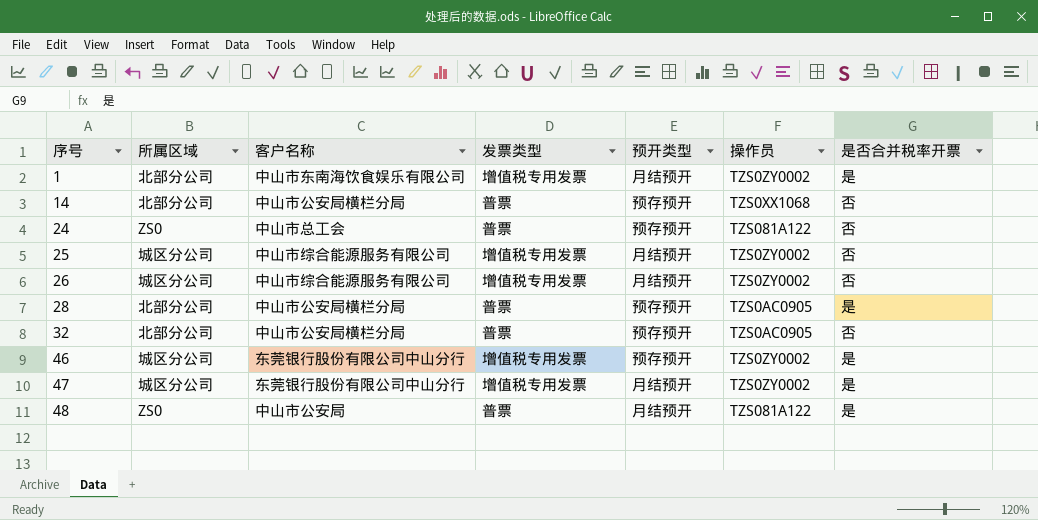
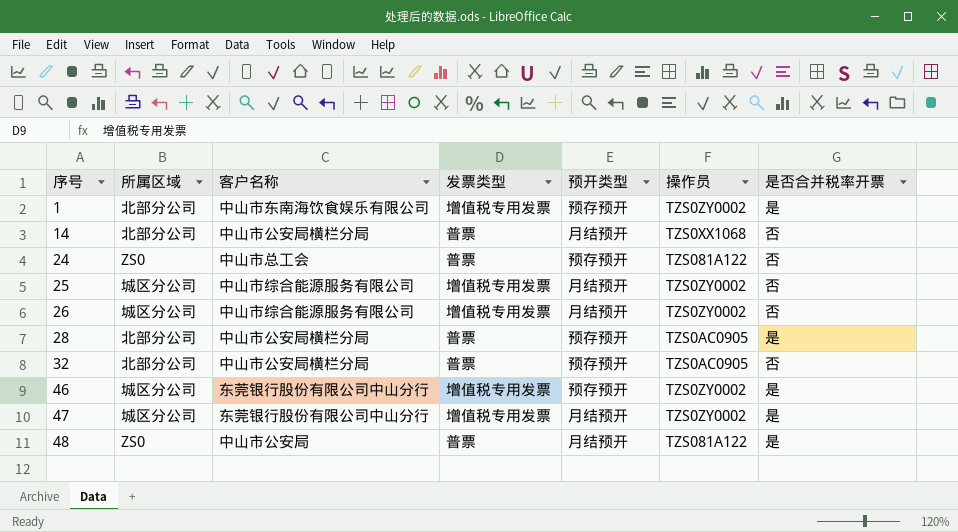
1 | 预开类型: 月结预开 -> 预存预开
14 | 预开类型: 预存预开 -> 月结预开

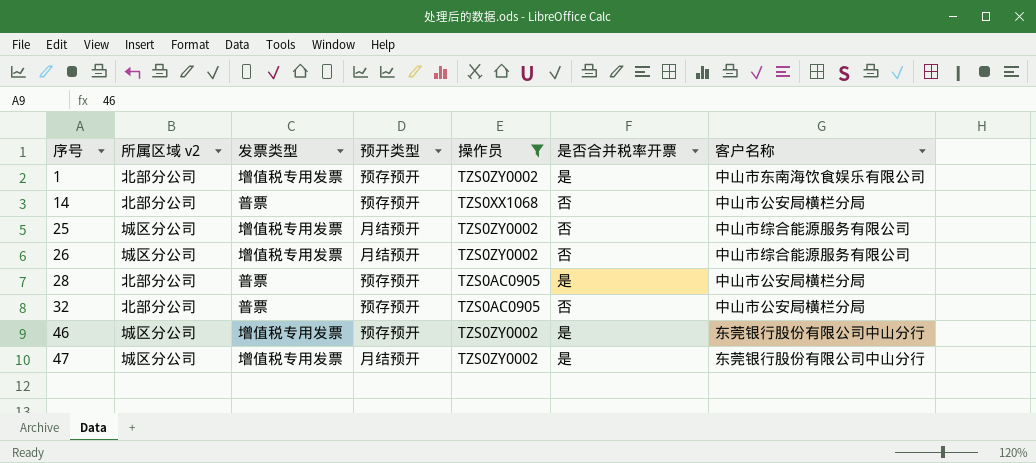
filter: none -> 操作员 != TZS081A122
column name: 所属区域 -> 所属区域 v2
column 客户名称 | position: 3 -> 7
14 | 预开类型: 月结预开 -> 预存预开

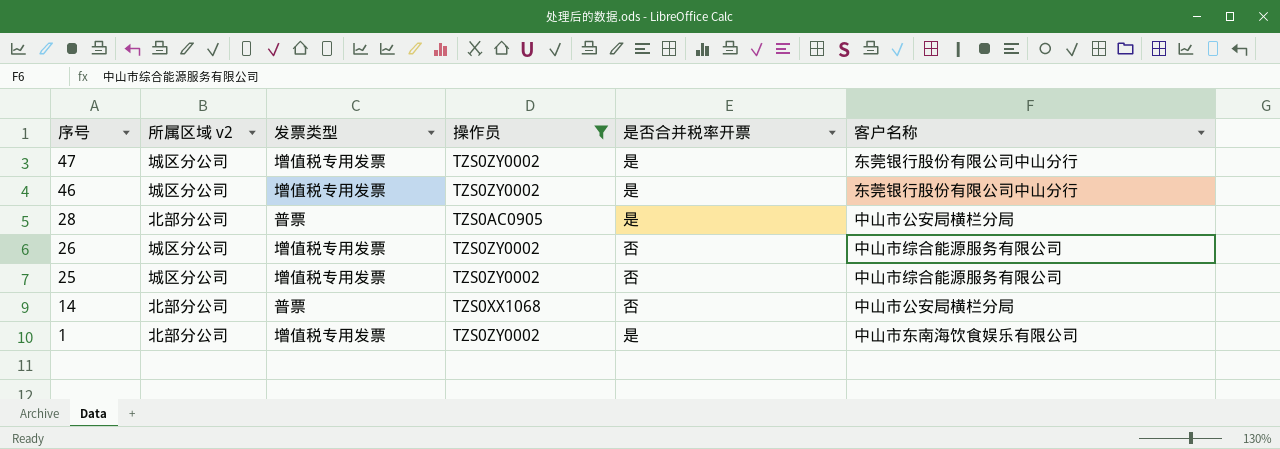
row order: 序号 ascending -> 序号 descending
column 预开类型 | position: 4 -> none
row 32: 北部分公司 | 普票 | 预存预开 | TZS0AC0905 | 否 | 中山市公安局横栏分局 -> none

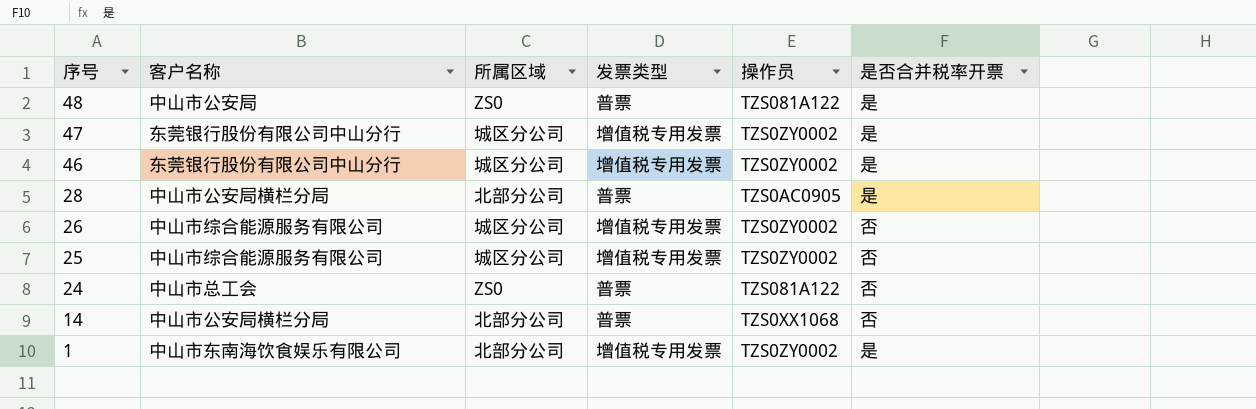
filter: 操作员 != TZS081A122 -> none
column 客户名称 | position: 6 -> 2
column name: 所属区域 v2 -> 所属区域

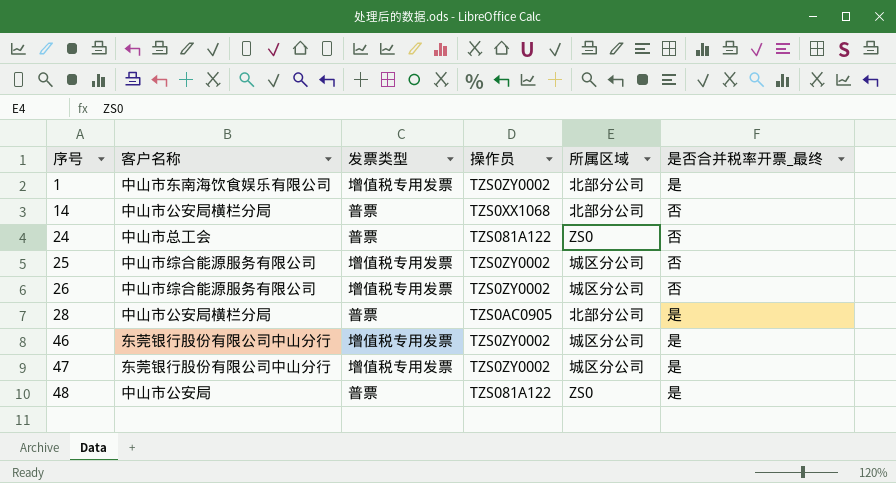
row order: 序号 descending -> 序号 ascending
column 所属区域 | position: 3 -> 5
column name: 是否合并税率开票 -> 是否合并税率开票_最终

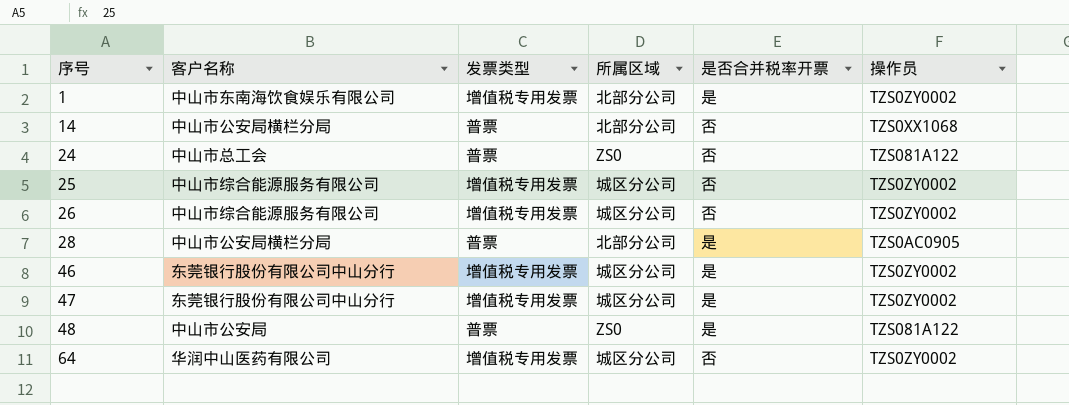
column name: 是否合并税率开票_最终 -> 是否合并税率开票
column 操作员 | position: 4 -> 6
row 64: none -> 华润中山医药有限公司 | 增值税专用发票 | 城区分公司 | 否 | TZS0ZY0002

